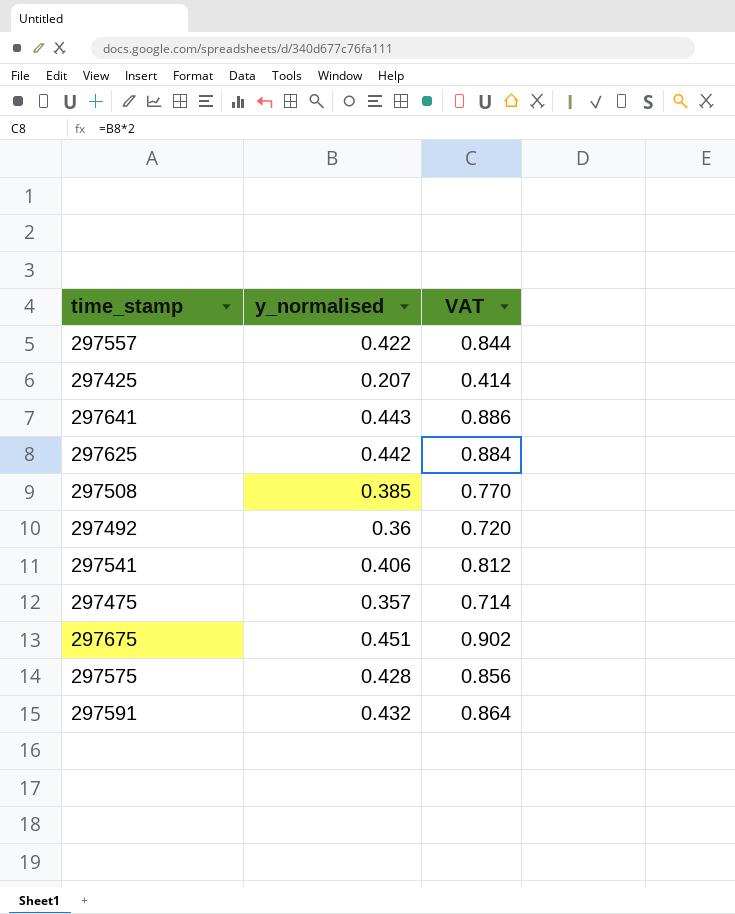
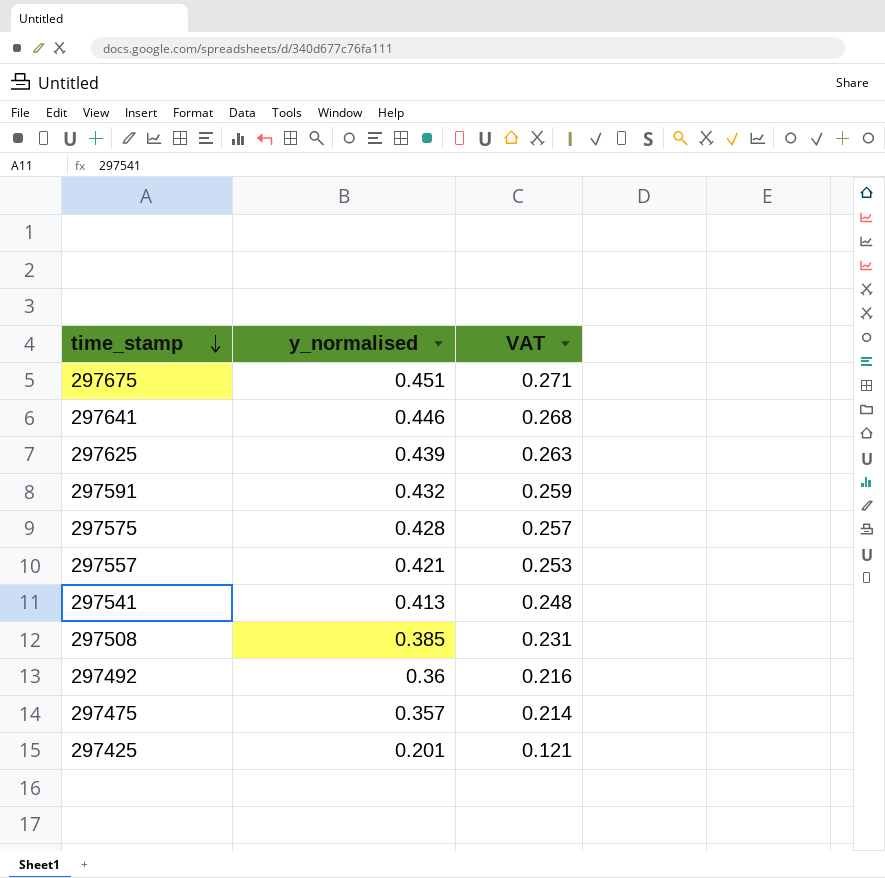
row order: none -> time_stamp descending
column VAT | formula: [y_normalised] * 2 -> [y_normalised] * 0.6
297641 | y_normalised: 0.443 -> 0.446
297625 | y_normalised: 0.442 -> 0.439
297557 | y_normalised: 0.422 -> 0.421
297541 | y_normalised: 0.406 -> 0.413
297425 | y_normalised: 0.207 -> 0.201

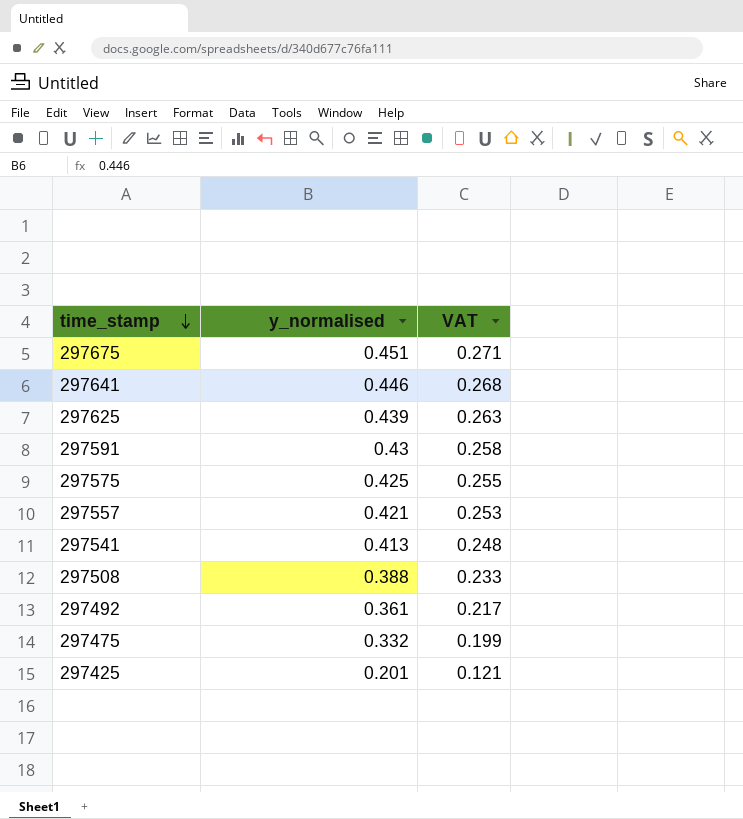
297591 | y_normalised: 0.432 -> 0.43
297591 | VAT: 0.259 -> 0.258
297575 | y_normalised: 0.428 -> 0.425
297575 | VAT: 0.257 -> 0.255
297508 | y_normalised: 0.385 -> 0.388
297508 | VAT: 0.231 -> 0.233
297492 | y_normalised: 0.36 -> 0.361
297492 | VAT: 0.216 -> 0.217
297475 | y_normalised: 0.357 -> 0.332
297475 | VAT: 0.214 -> 0.199

